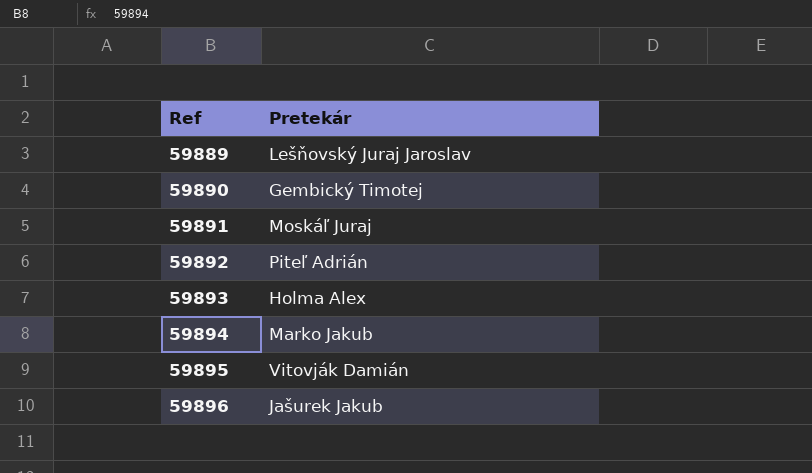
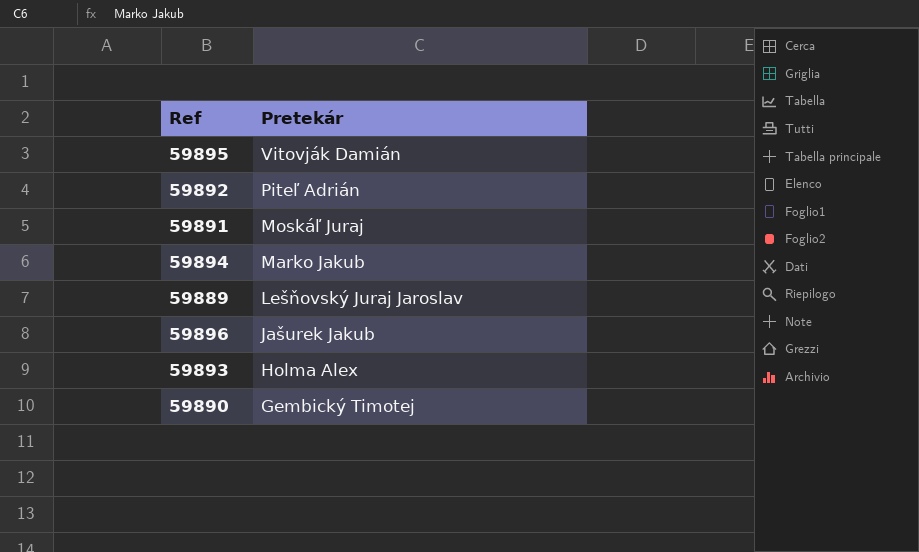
row order: Ref ascending -> Pretekár descending

